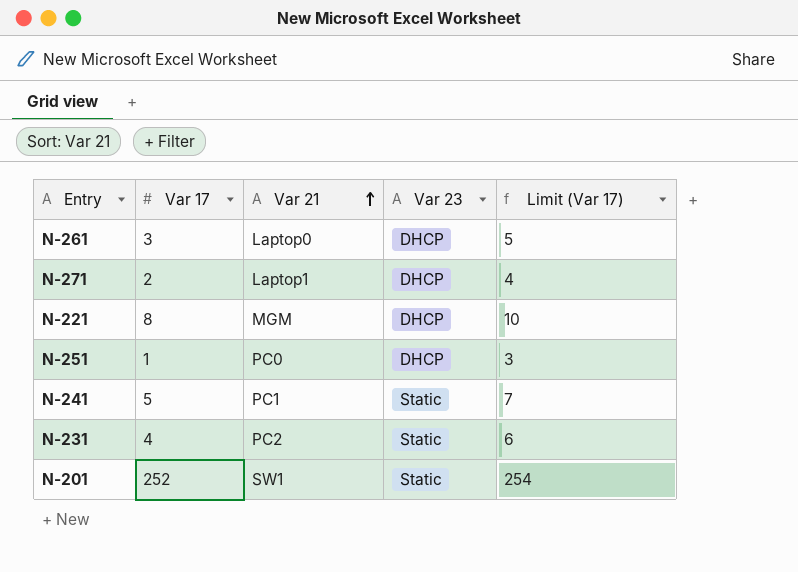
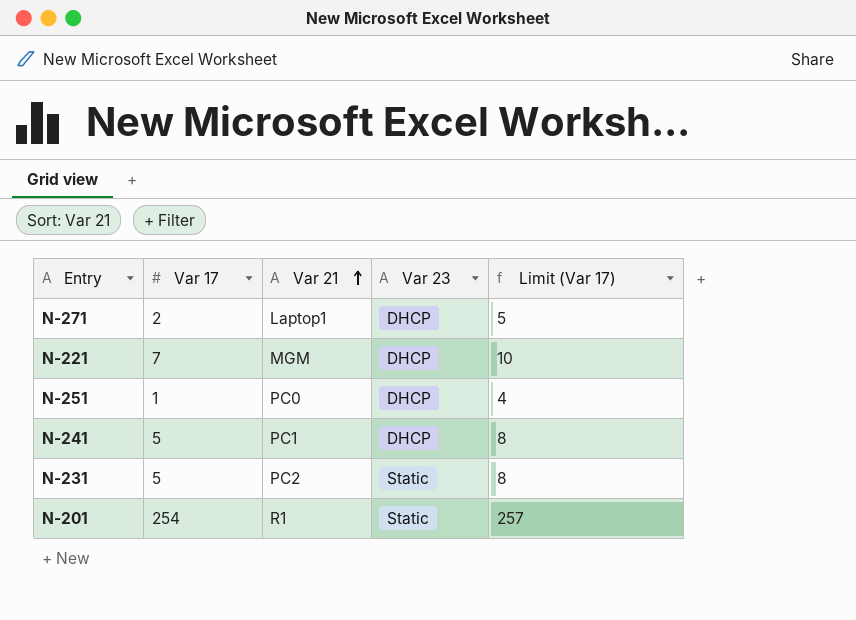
column Limit (Var 17) | formula: [Var 17] + 2 -> [Var 17] + 3
row N-261: 3 | Laptop0 | DHCP | 5 -> none
N-221 | Var 17: 8 -> 7
N-241 | Var 23: Static -> DHCP
N-231 | Var 17: 4 -> 5
N-201 | Var 17: 252 -> 254
N-201 | Var 21: SW1 -> R1

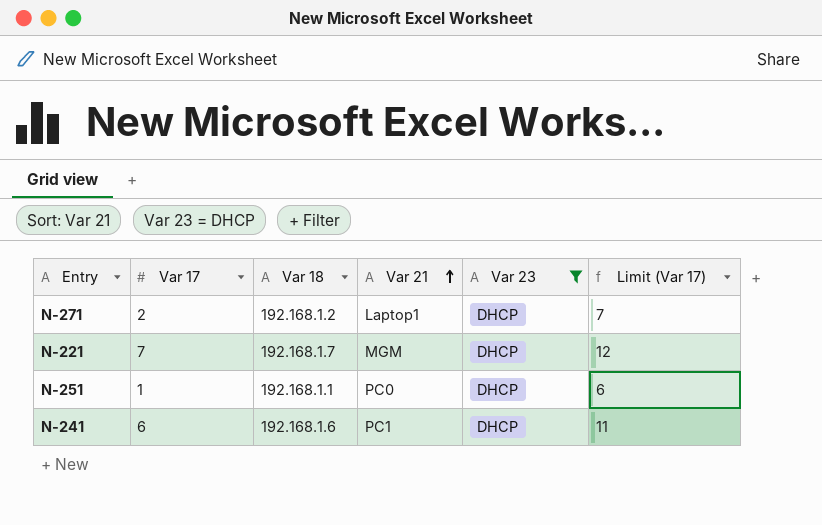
filter: none -> Var 23 = DHCP
column Var 18 | position: none -> 3
column Limit (Var 17) | formula: [Var 17] + 3 -> [Var 17] + 5
N-241 | Var 17: 5 -> 6

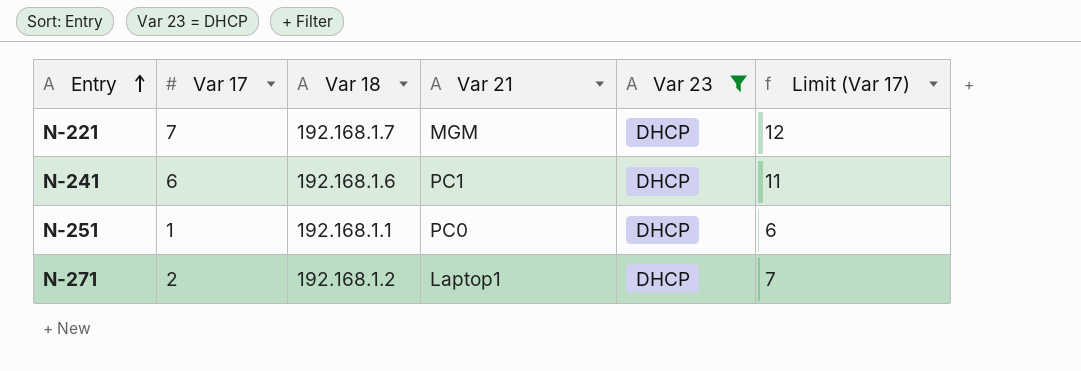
row order: Var 21 ascending -> Entry ascending

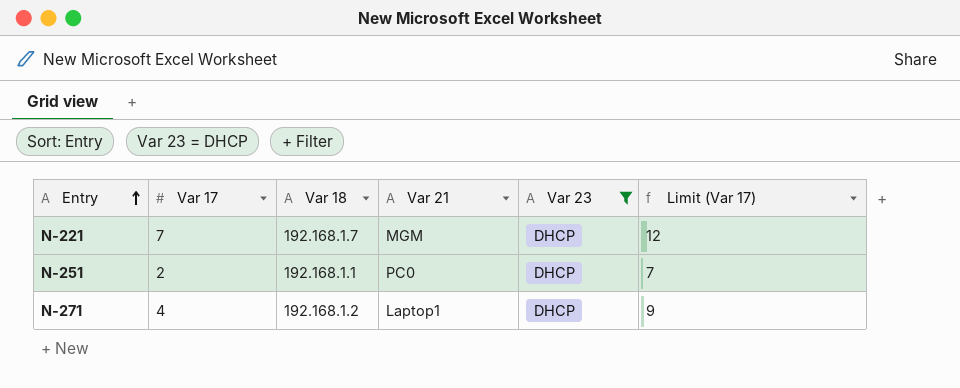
row N-241: 6 | 192.168.1.6 | PC1 | DHCP | 11 -> none
N-251 | Var 17: 1 -> 2
N-251 | Limit (Var 17): 6 -> 7
N-271 | Var 17: 2 -> 4
N-271 | Limit (Var 17): 7 -> 9

